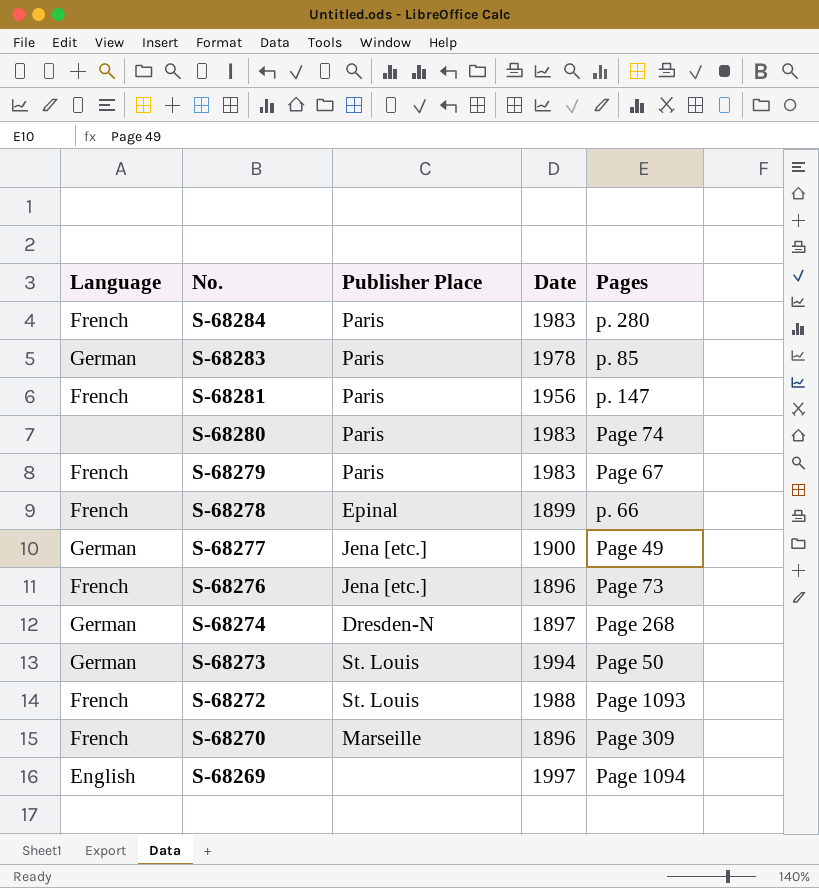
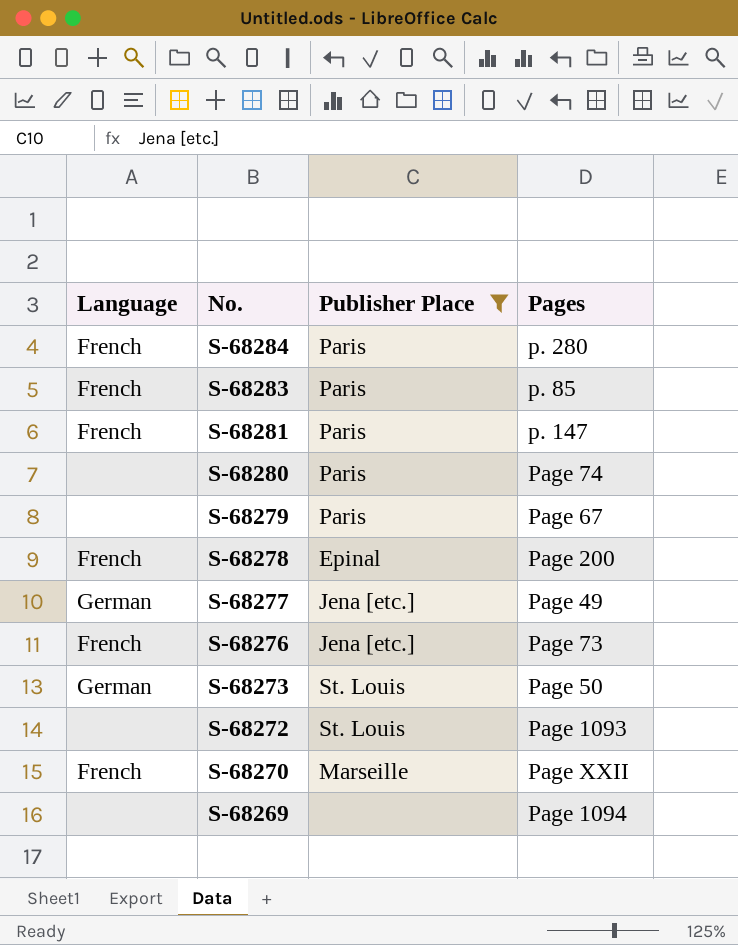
filter: none -> Publisher Place != Dresden-N
column Date | position: 4 -> none
S-68283 | Language: German -> French
S-68279 | Language: French -> none
S-68278 | Pages: p. 66 -> Page 200
S-68272 | Language: French -> none
S-68270 | Pages: Page 309 -> Page XXII
S-68269 | Language: English -> none

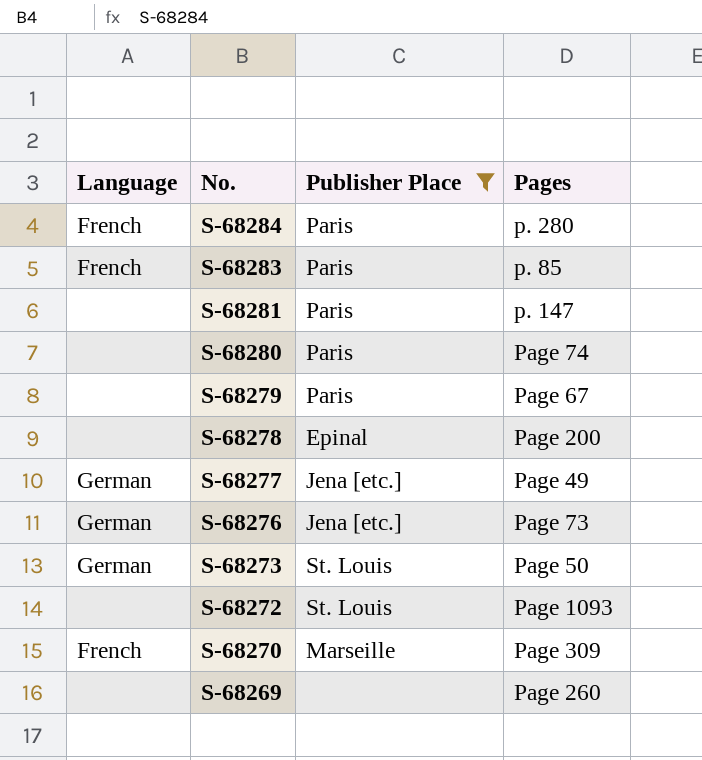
S-68281 | Language: French -> none
S-68278 | Language: French -> none
S-68276 | Language: French -> German
S-68270 | Pages: Page XXII -> Page 309
S-68269 | Pages: Page 1094 -> Page 260

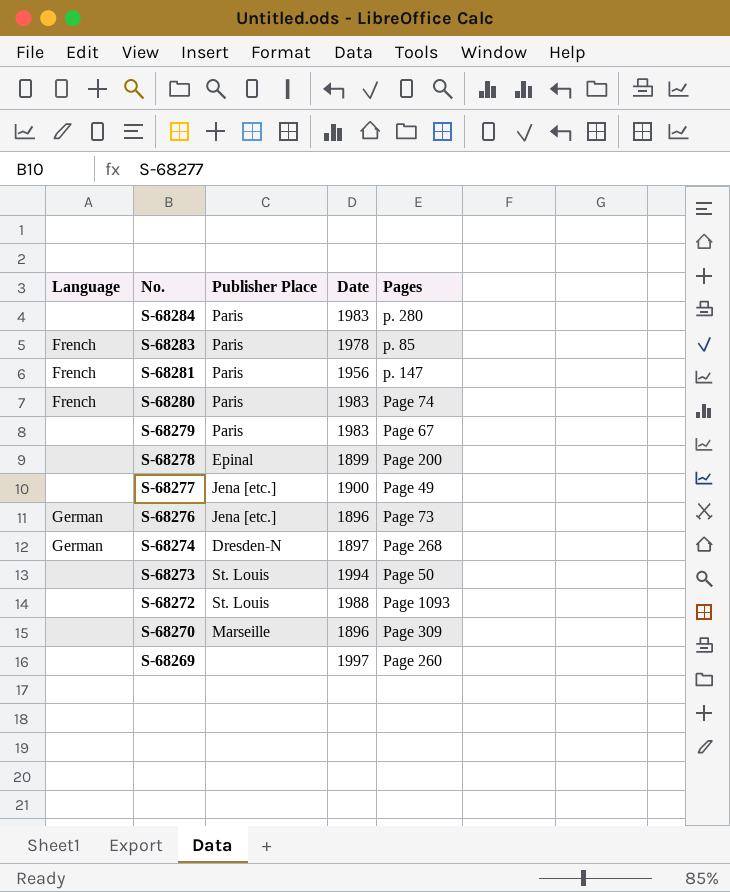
filter: Publisher Place != Dresden-N -> none
column Date | position: none -> 4
S-68284 | Language: French -> none
S-68281 | Language: none -> French
S-68280 | Language: none -> French
S-68277 | Language: German -> none
S-68273 | Language: German -> none
S-68270 | Language: French -> none

